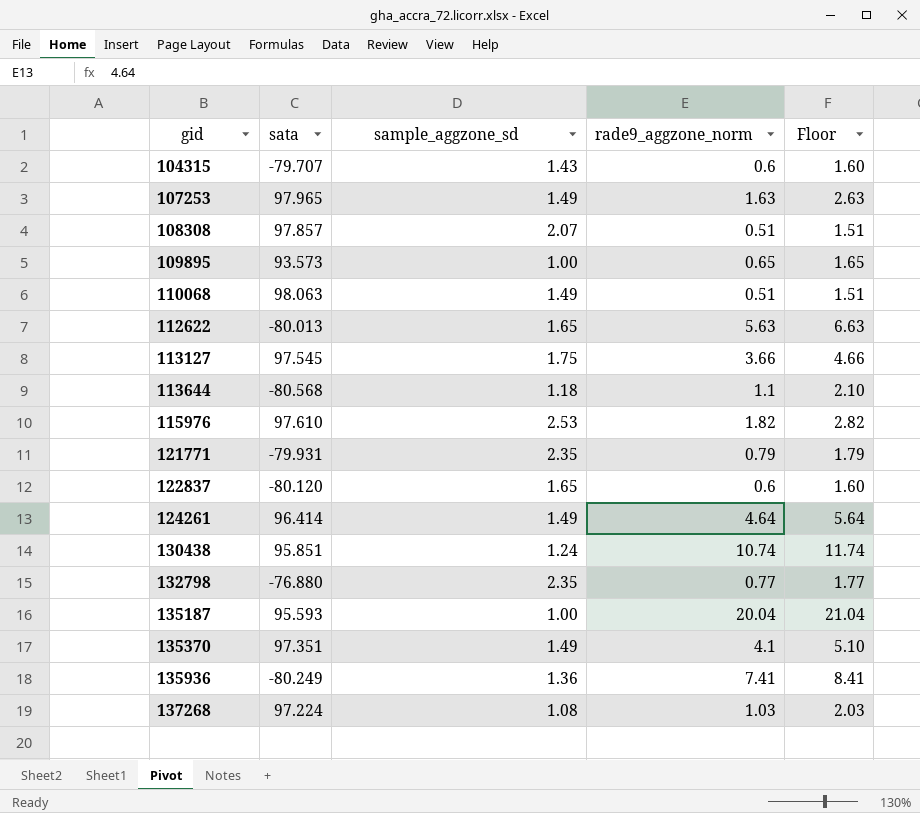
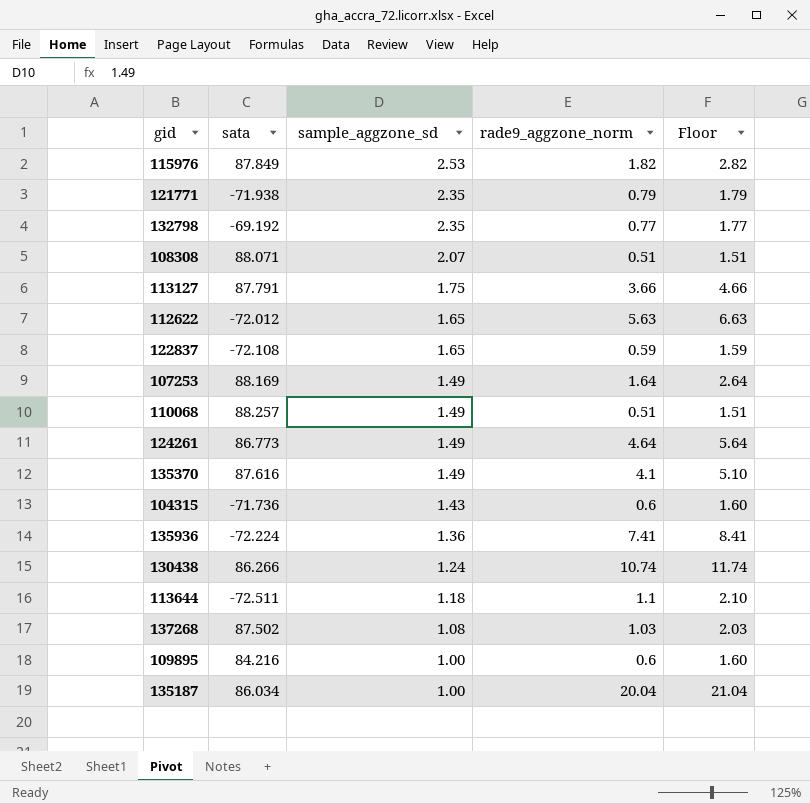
row order: gid ascending -> sample_aggzone_sd descending
115976 | sata: 97.610 -> 87.849
121771 | sata: -79.931 -> -71.938
132798 | sata: -76.880 -> -69.192
108308 | sata: 97.857 -> 88.071
113127 | sata: 97.545 -> 87.791
112622 | sata: -80.013 -> -72.012
122837 | sata: -80.120 -> -72.108
122837 | rade9_aggzone_norm: 0.6 -> 0.59
122837 | Floor: 1.60 -> 1.59
107253 | sata: 97.965 -> 88.169
107253 | rade9_aggzone_norm: 1.63 -> 1.64
107253 | Floor: 2.63 -> 2.64
110068 | sata: 98.063 -> 88.257
124261 | sata: 96.414 -> 86.773
135370 | sata: 97.351 -> 87.616
104315 | sata: -79.707 -> -71.736
135936 | sata: -80.249 -> -72.224
130438 | sata: 95.851 -> 86.266
113644 | sata: -80.568 -> -72.511
137268 | sata: 97.224 -> 87.502
109895 | sata: 93.573 -> 84.216
109895 | rade9_aggzone_norm: 0.65 -> 0.6
109895 | Floor: 1.65 -> 1.60
135187 | sata: 95.593 -> 86.034

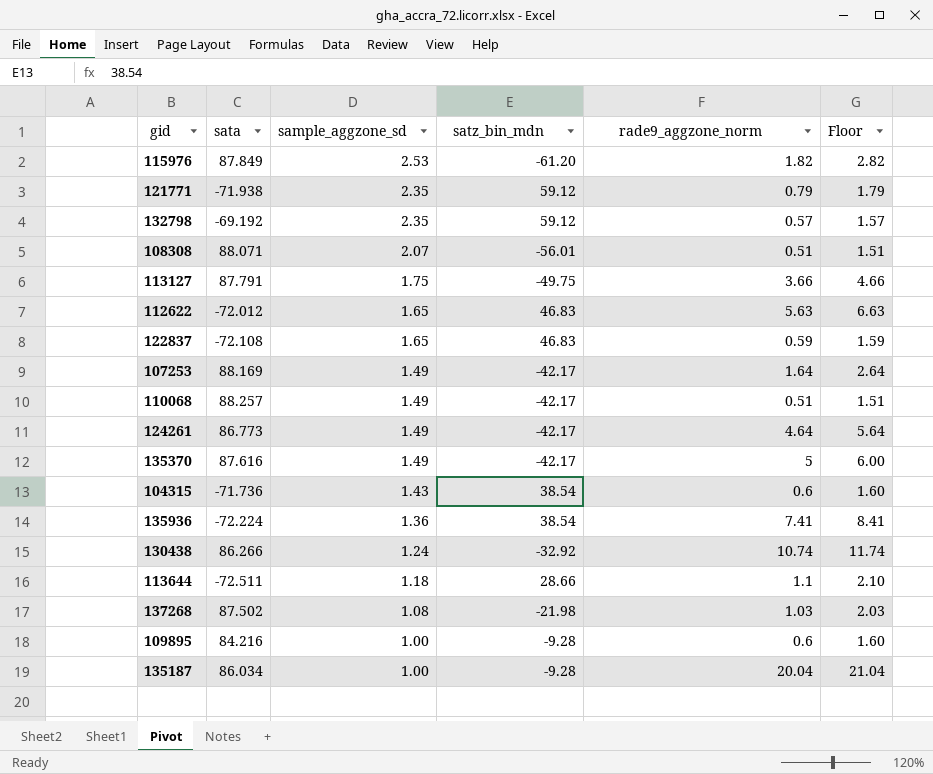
column satz_bin_mdn | position: none -> 4
132798 | rade9_aggzone_norm: 0.77 -> 0.57
132798 | Floor: 1.77 -> 1.57
135370 | rade9_aggzone_norm: 4.1 -> 5
135370 | Floor: 5.10 -> 6.00

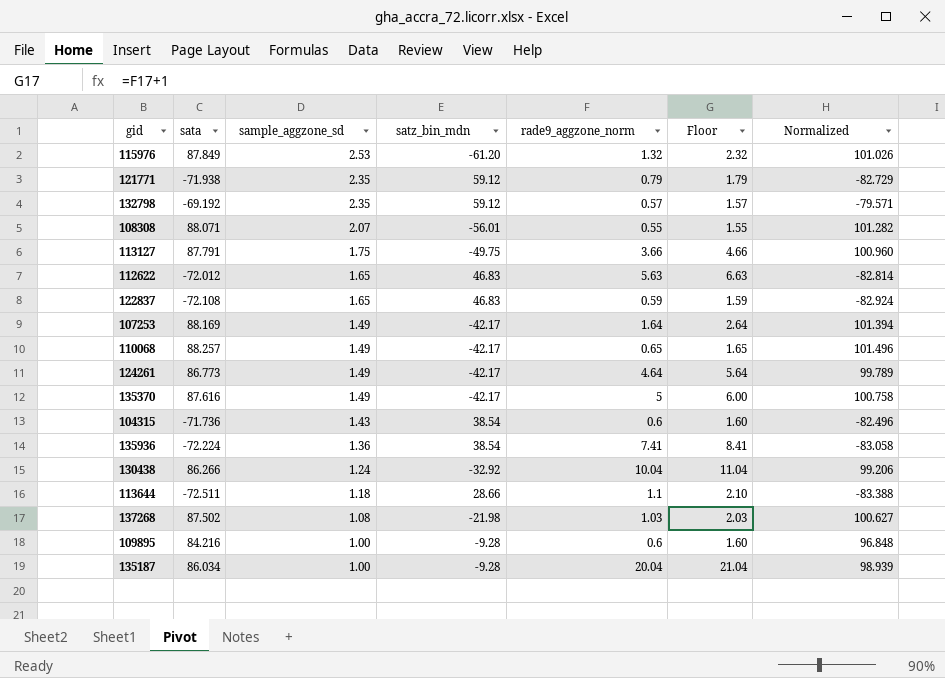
column Normalized | formula: none -> [sata] * 1.15
115976 | rade9_aggzone_norm: 1.82 -> 1.32
115976 | Floor: 2.82 -> 2.32
108308 | rade9_aggzone_norm: 0.51 -> 0.55
108308 | Floor: 1.51 -> 1.55
110068 | rade9_aggzone_norm: 0.51 -> 0.65
110068 | Floor: 1.51 -> 1.65
130438 | rade9_aggzone_norm: 10.74 -> 10.04
130438 | Floor: 11.74 -> 11.04

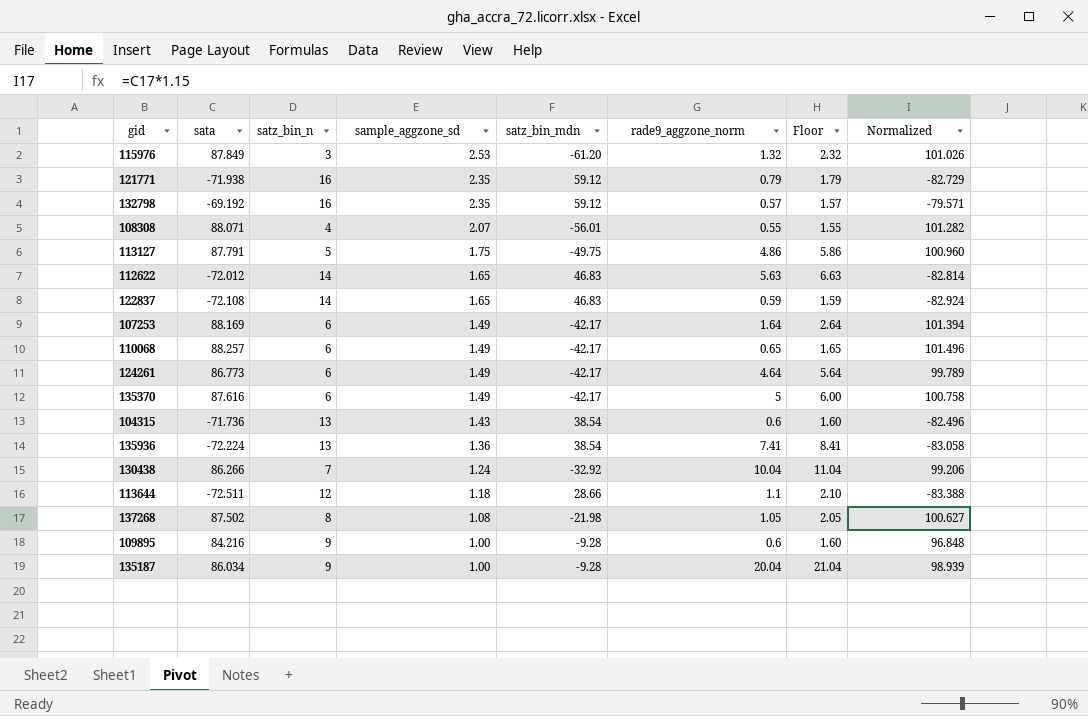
column satz_bin_n | position: none -> 3
113127 | rade9_aggzone_norm: 3.66 -> 4.86
113127 | Floor: 4.66 -> 5.86
137268 | rade9_aggzone_norm: 1.03 -> 1.05
137268 | Floor: 2.03 -> 2.05

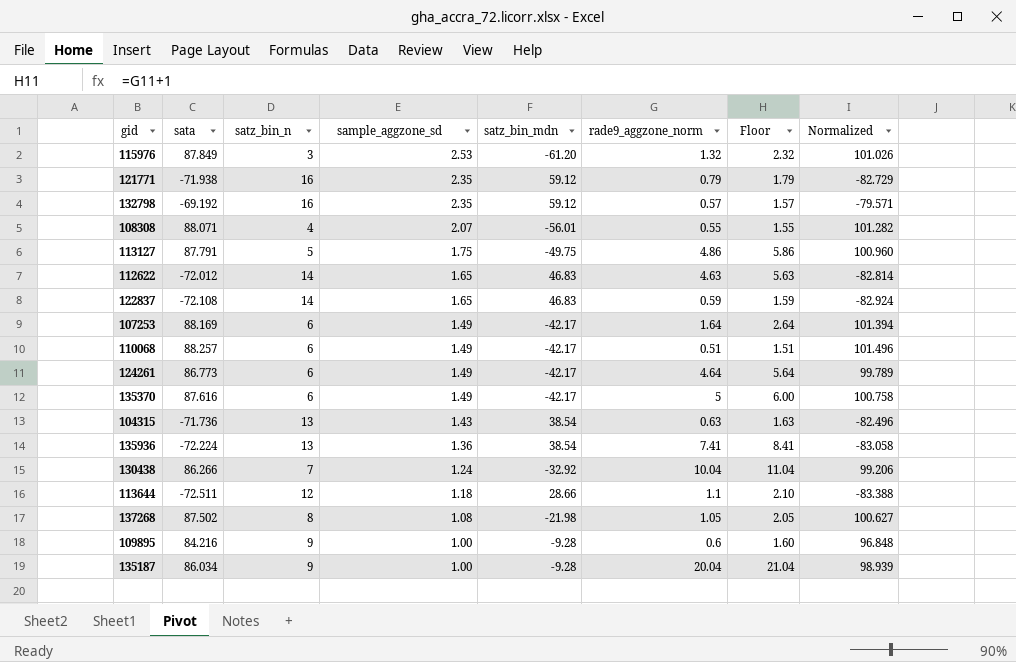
112622 | rade9_aggzone_norm: 5.63 -> 4.63
112622 | Floor: 6.63 -> 5.63
110068 | rade9_aggzone_norm: 0.65 -> 0.51
110068 | Floor: 1.65 -> 1.51
104315 | rade9_aggzone_norm: 0.6 -> 0.63
104315 | Floor: 1.60 -> 1.63

